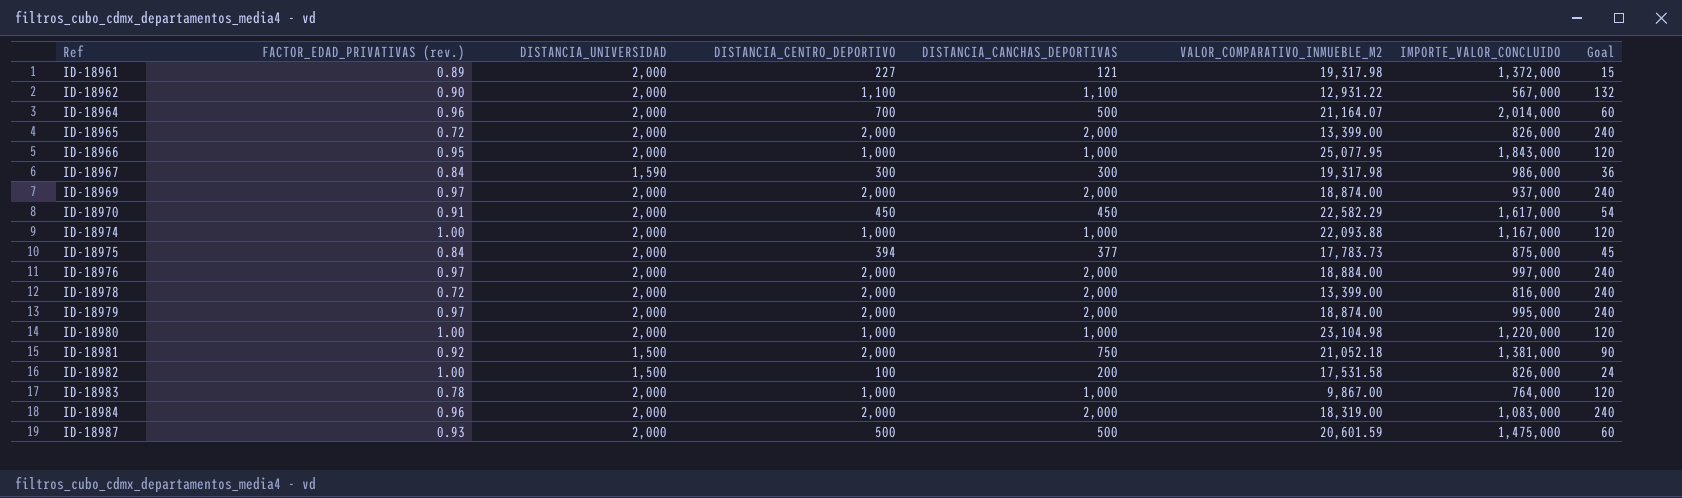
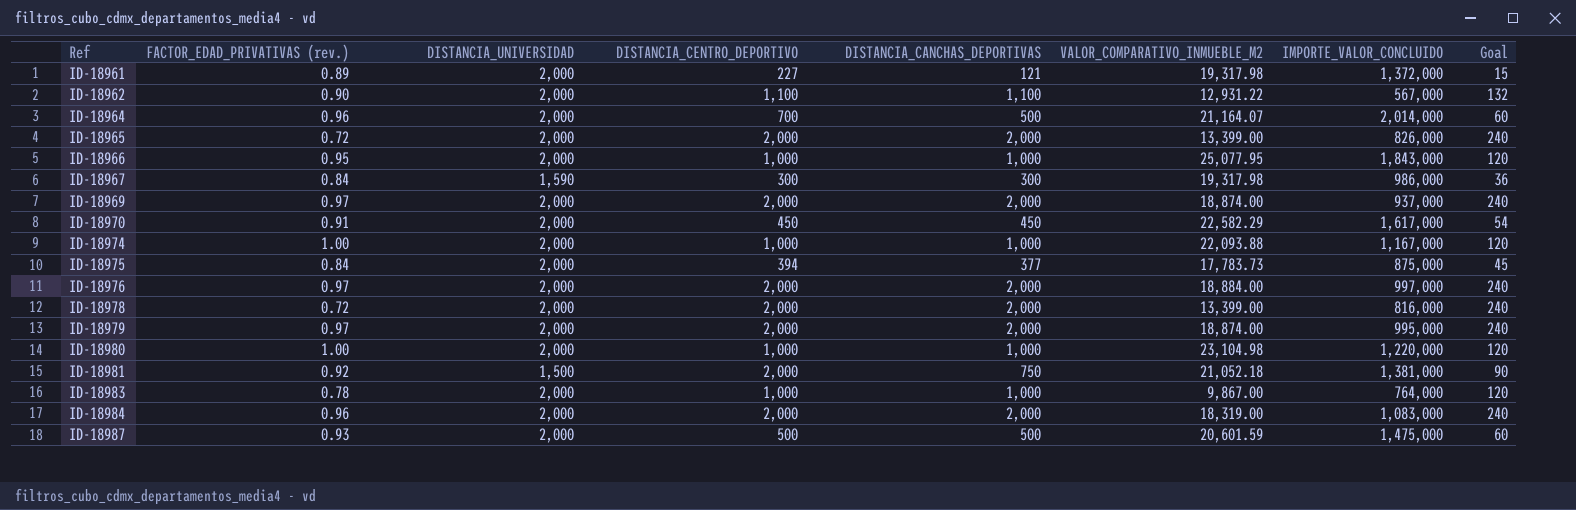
row ID-18982: 1.00 | 1,500 | 100 | 200 | 17,531.58 | 826,000 | 24 -> none

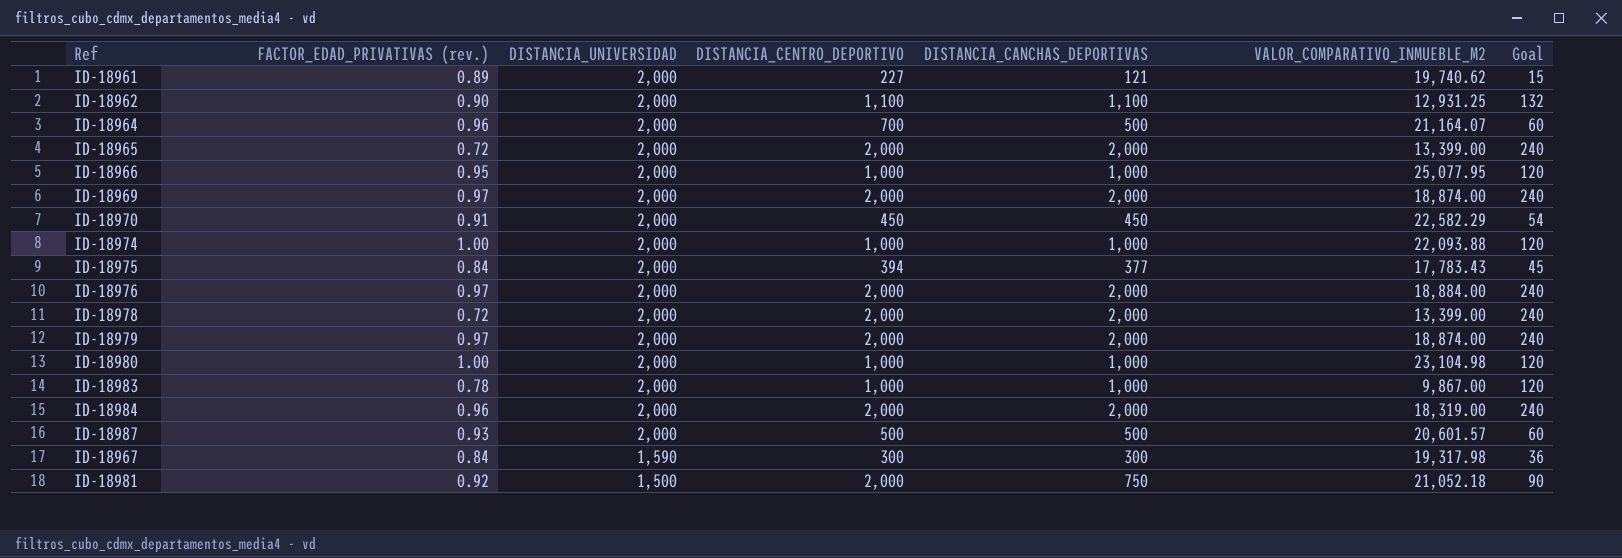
row order: Ref ascending -> DISTANCIA_UNIVERSIDAD descending
column IMPORTE_VALOR_CONCLUIDO | position: 7 -> none
ID-18961 | VALOR_COMPARATIVO_INMUEBLE_M2: 19,317.98 -> 19,740.62
ID-18962 | VALOR_COMPARATIVO_INMUEBLE_M2: 12,931.22 -> 12,931.25
ID-18975 | VALOR_COMPARATIVO_INMUEBLE_M2: 17,783.73 -> 17,783.43
ID-18987 | VALOR_COMPARATIVO_INMUEBLE_M2: 20,601.59 -> 20,601.57

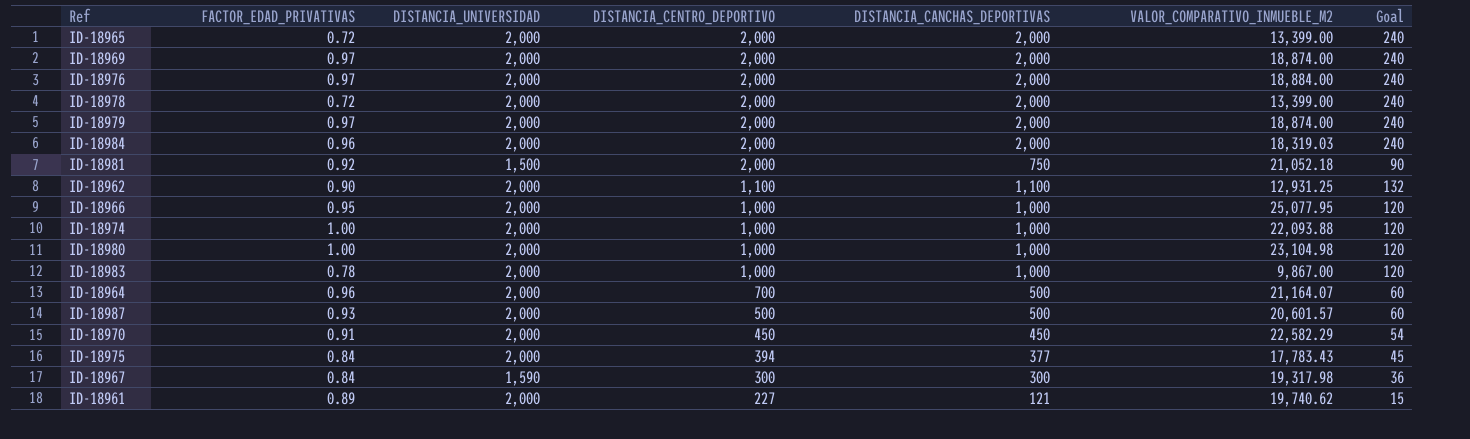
row order: DISTANCIA_UNIVERSIDAD descending -> DISTANCIA_CENTRO_DEPORTIVO descending
column name: FACTOR_EDAD_PRIVATIVAS (rev.) -> FACTOR_EDAD_PRIVATIVAS
ID-18984 | VALOR_COMPARATIVO_INMUEBLE_M2: 18,319.00 -> 18,319.03

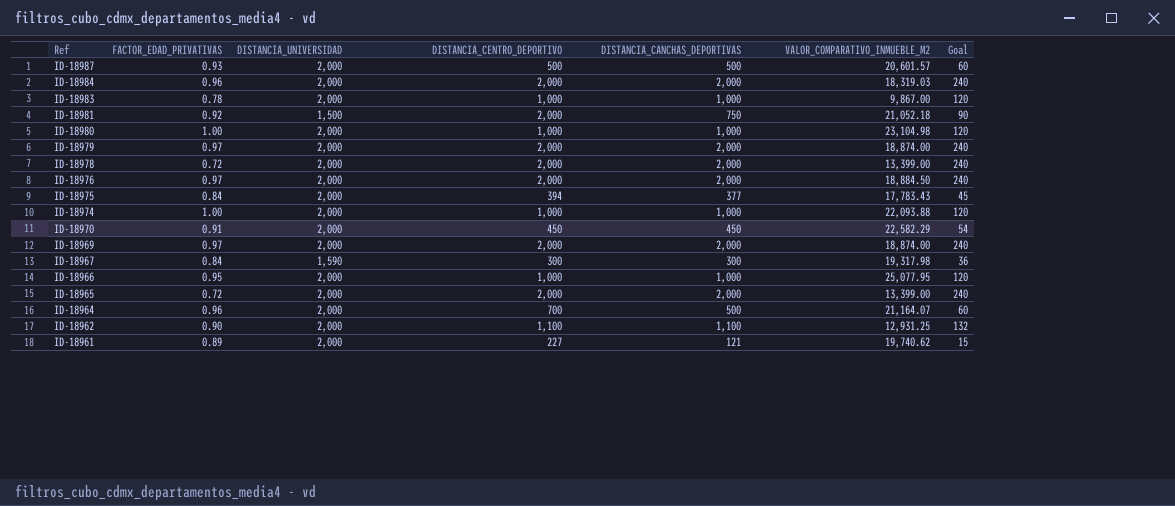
row order: DISTANCIA_CENTRO_DEPORTIVO descending -> Ref descending
ID-18976 | VALOR_COMPARATIVO_INMUEBLE_M2: 18,884.00 -> 18,884.50

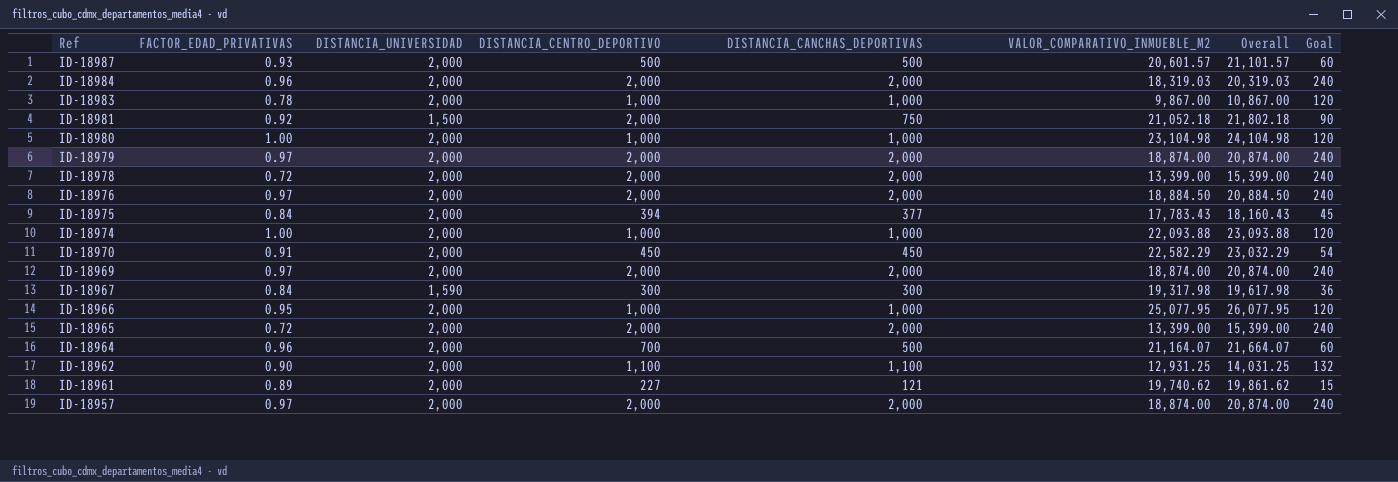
column Overall | formula: none -> [DISTANCIA_CANCHAS_DEPORTIVAS] + [VALOR_COMPARATIVO_INMUEBLE_M2]
row ID-18957: none -> 0.97 | 2,000 | 2,000 | 2,000 | 18,874.00 | 20,874.00 | 240

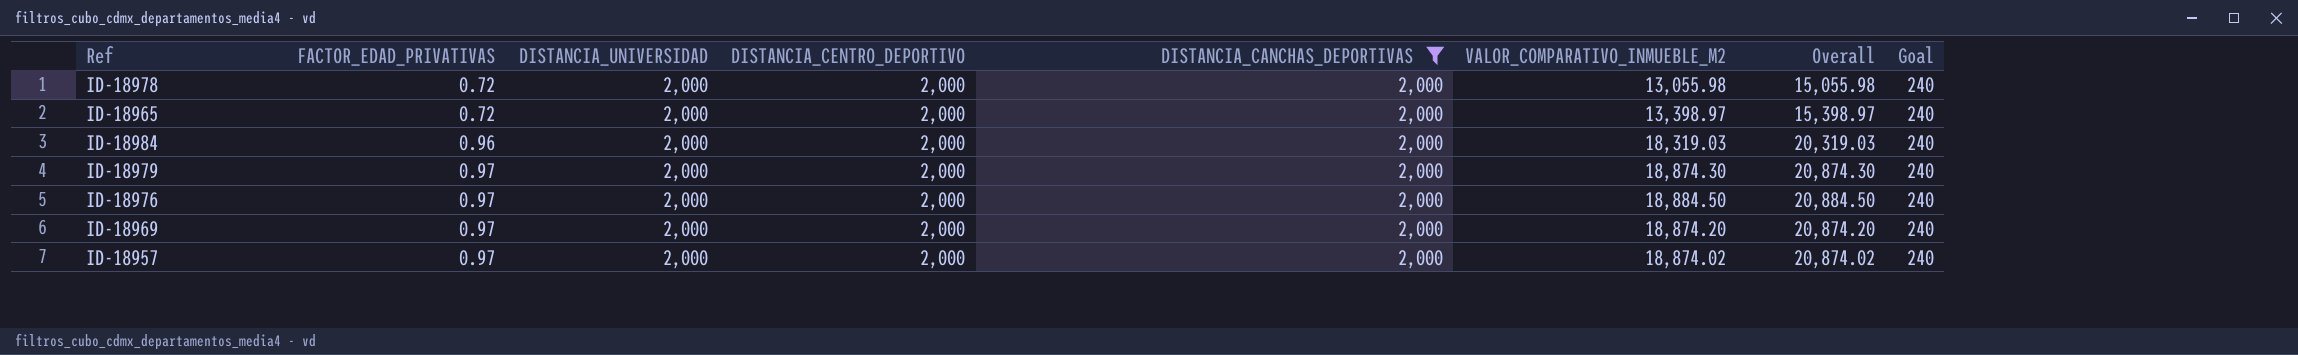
filter: none -> DISTANCIA_CANCHAS_DEPORTIVAS = 2,000
row order: Ref descending -> FACTOR_EDAD_PRIVATIVAS ascending
ID-18978 | VALOR_COMPARATIVO_INMUEBLE_M2: 13,399.00 -> 13,055.98
ID-18978 | Overall: 15,399.00 -> 15,055.98
ID-18965 | VALOR_COMPARATIVO_INMUEBLE_M2: 13,399.00 -> 13,398.97
ID-18965 | Overall: 15,399.00 -> 15,398.97
ID-18979 | VALOR_COMPARATIVO_INMUEBLE_M2: 18,874.00 -> 18,874.30
ID-18979 | Overall: 20,874.00 -> 20,874.30
ID-18969 | VALOR_COMPARATIVO_INMUEBLE_M2: 18,874.00 -> 18,874.20
ID-18969 | Overall: 20,874.00 -> 20,874.20
ID-18957 | VALOR_COMPARATIVO_INMUEBLE_M2: 18,874.00 -> 18,874.02
ID-18957 | Overall: 20,874.00 -> 20,874.02

